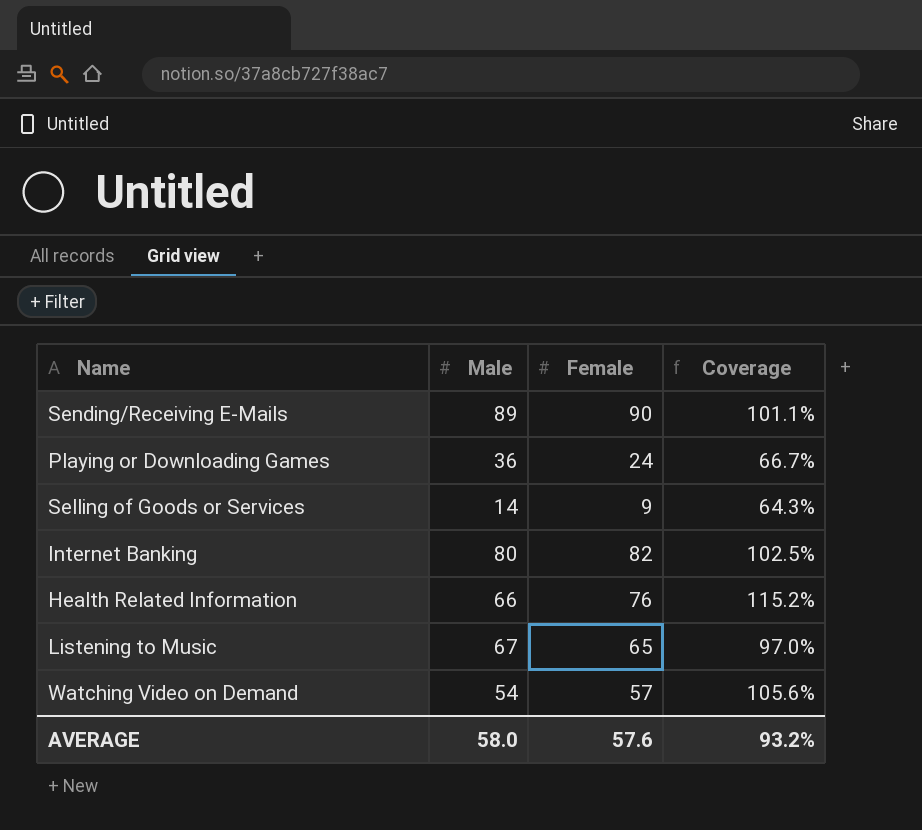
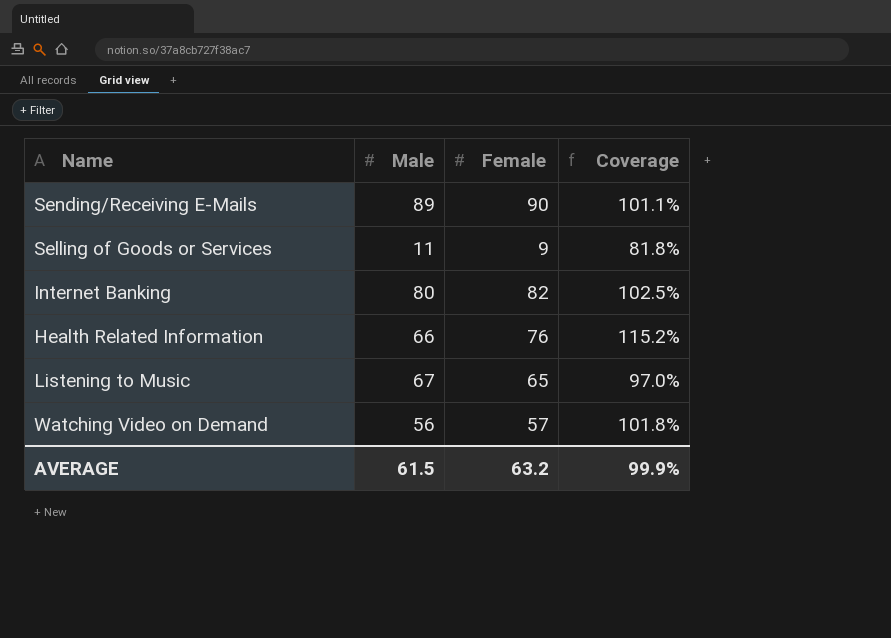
row Playing or Downloading Games: 36 | 24 | 66.7% -> none
Selling of Goods or Services | Male: 14 -> 11
Selling of Goods or Services | Coverage: 64.3% -> 81.8%
Watching Video on Demand | Male: 54 -> 56
Watching Video on Demand | Coverage: 105.6% -> 101.8%
AVERAGE | Male: 58.0 -> 61.5
AVERAGE | Female: 57.6 -> 63.2
AVERAGE | Coverage: 93.2% -> 99.9%

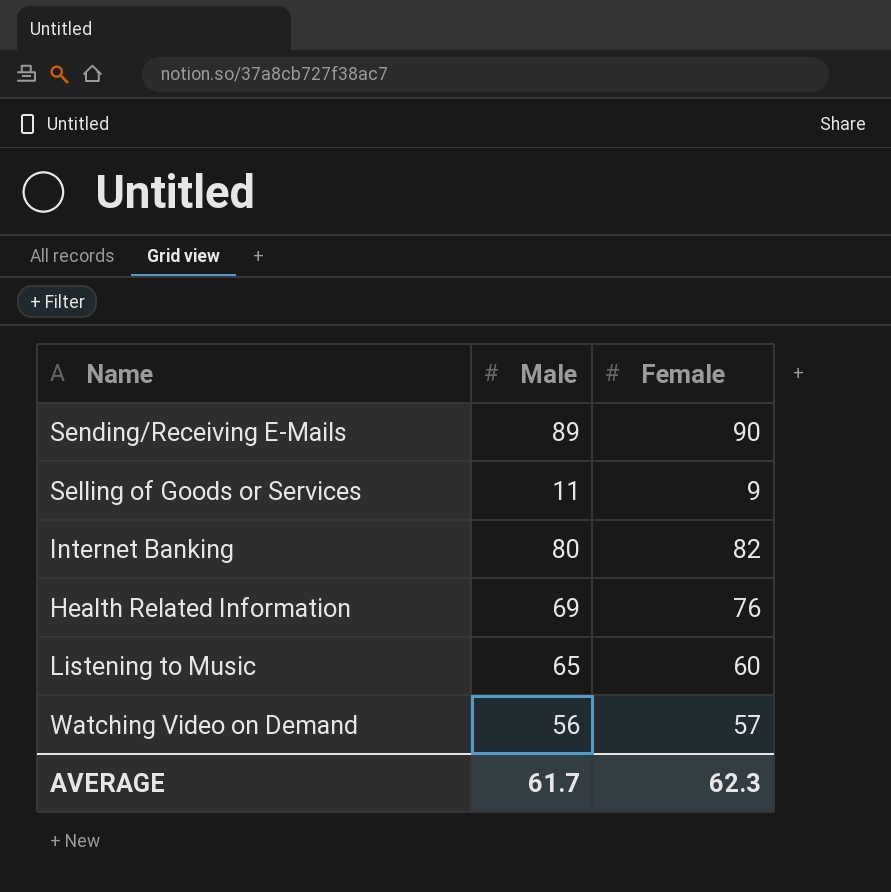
column Coverage | formula: [Female] / [Male] -> none
Health Related Information | Male: 66 -> 69
Listening to Music | Male: 67 -> 65
Listening to Music | Female: 65 -> 60
AVERAGE | Male: 61.5 -> 61.7
AVERAGE | Female: 63.2 -> 62.3

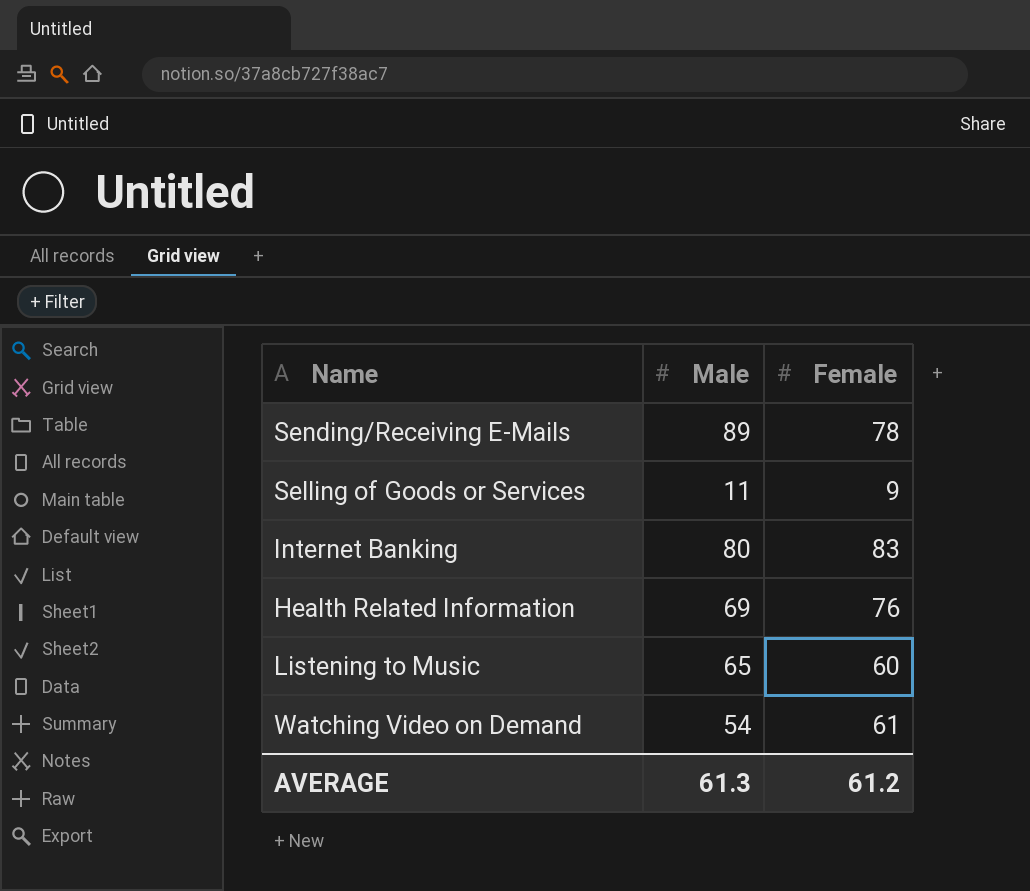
Sending/Receiving E-Mails | Female: 90 -> 78
Internet Banking | Female: 82 -> 83
Watching Video on Demand | Male: 56 -> 54
Watching Video on Demand | Female: 57 -> 61
AVERAGE | Male: 61.7 -> 61.3
AVERAGE | Female: 62.3 -> 61.2

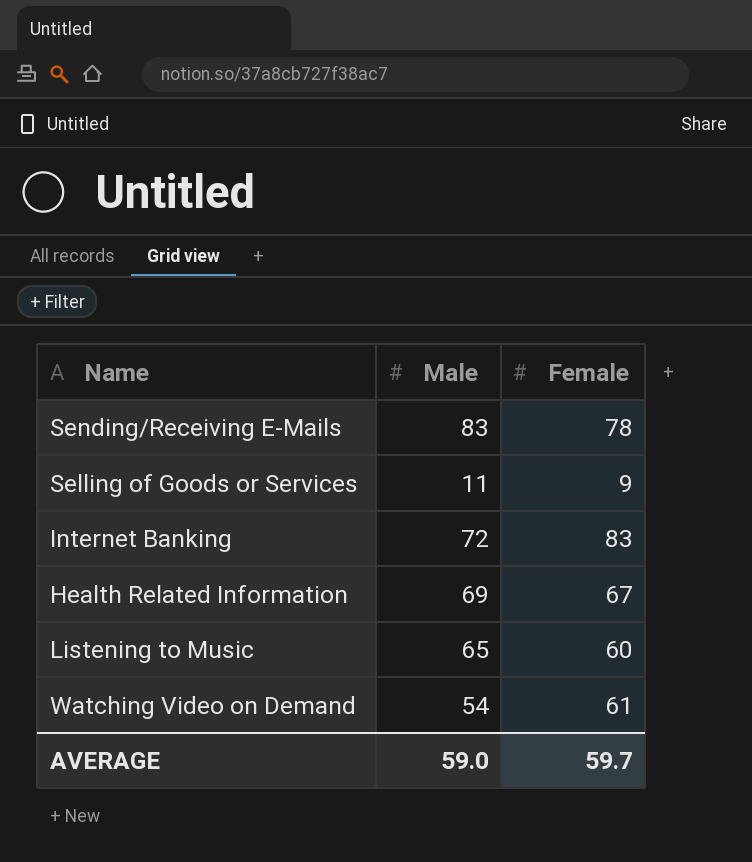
Sending/Receiving E-Mails | Male: 89 -> 83
Internet Banking | Male: 80 -> 72
Health Related Information | Female: 76 -> 67
AVERAGE | Male: 61.3 -> 59.0
AVERAGE | Female: 61.2 -> 59.7

